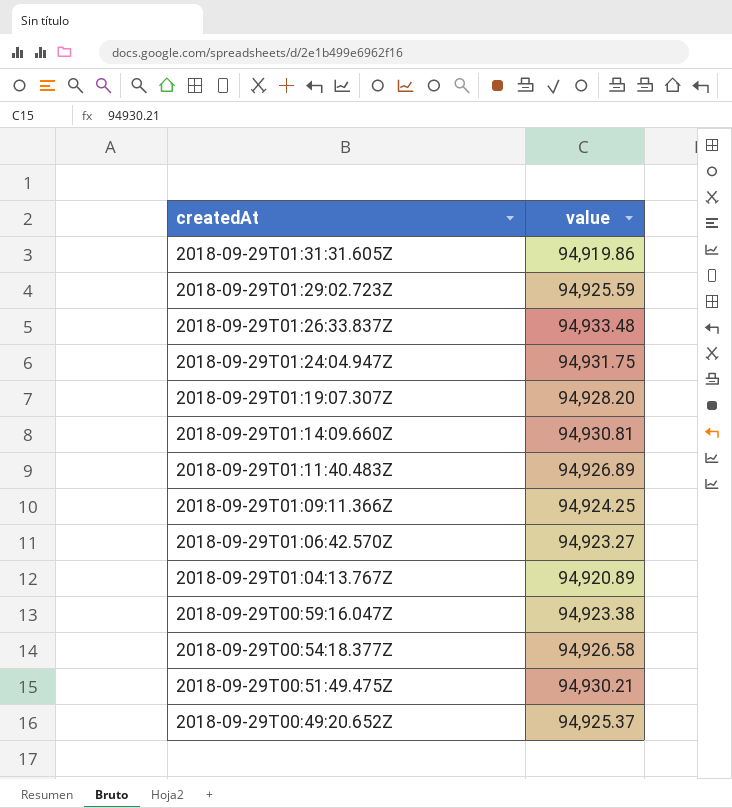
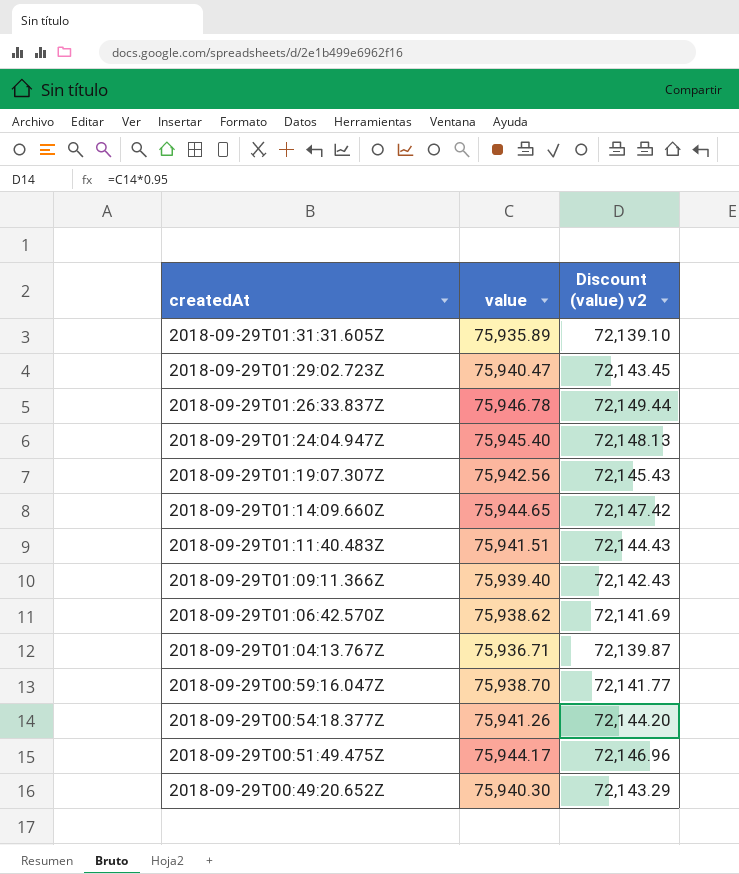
column Discount (value) v2 | formula: none -> [value] * 0.95
2018-09-29T01:31:31.605Z | value: 94,919.86 -> 75,935.89
2018-09-29T01:29:02.723Z | value: 94,925.59 -> 75,940.47
2018-09-29T01:26:33.837Z | value: 94,933.48 -> 75,946.78
2018-09-29T01:24:04.947Z | value: 94,931.75 -> 75,945.40
2018-09-29T01:19:07.307Z | value: 94,928.20 -> 75,942.56
2018-09-29T01:14:09.660Z | value: 94,930.81 -> 75,944.65
2018-09-29T01:11:40.483Z | value: 94,926.89 -> 75,941.51
2018-09-29T01:09:11.366Z | value: 94,924.25 -> 75,939.40
2018-09-29T01:06:42.570Z | value: 94,923.27 -> 75,938.62
2018-09-29T01:04:13.767Z | value: 94,920.89 -> 75,936.71
2018-09-29T00:59:16.047Z | value: 94,923.38 -> 75,938.70
2018-09-29T00:54:18.377Z | value: 94,926.58 -> 75,941.26
2018-09-29T00:51:49.475Z | value: 94,930.21 -> 75,944.17
2018-09-29T00:49:20.652Z | value: 94,925.37 -> 75,940.30

